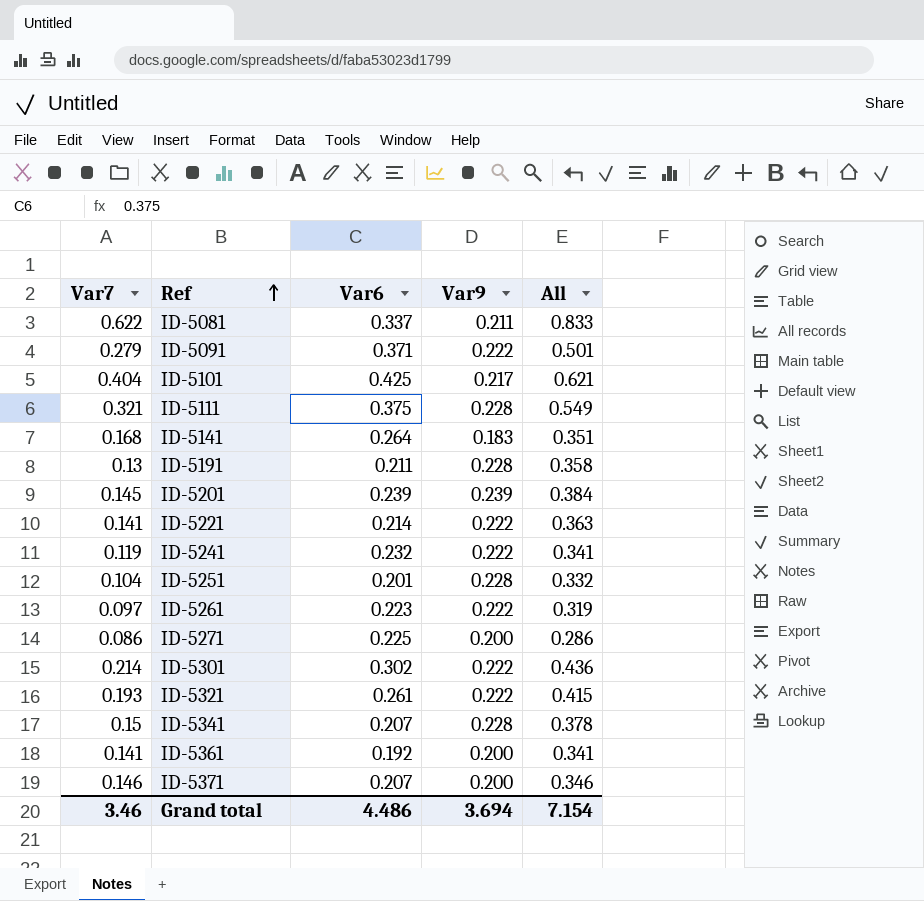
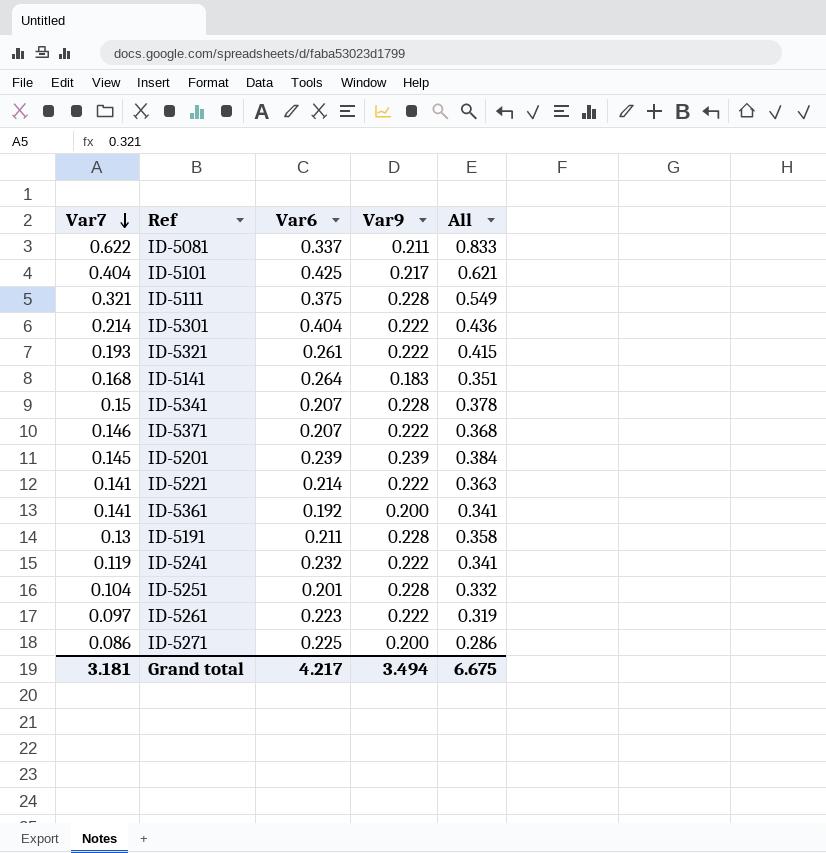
row order: Ref ascending -> Var7 descending
row ID-5091: 0.279 | 0.371 | 0.222 | 0.501 -> none
ID-5301 | Var6: 0.302 -> 0.404
ID-5371 | Var9: 0.200 -> 0.222
ID-5371 | All: 0.346 -> 0.368
Grand total | Var7: 3.46 -> 3.181
Grand total | Var6: 4.486 -> 4.217
Grand total | Var9: 3.694 -> 3.494
Grand total | All: 7.154 -> 6.675

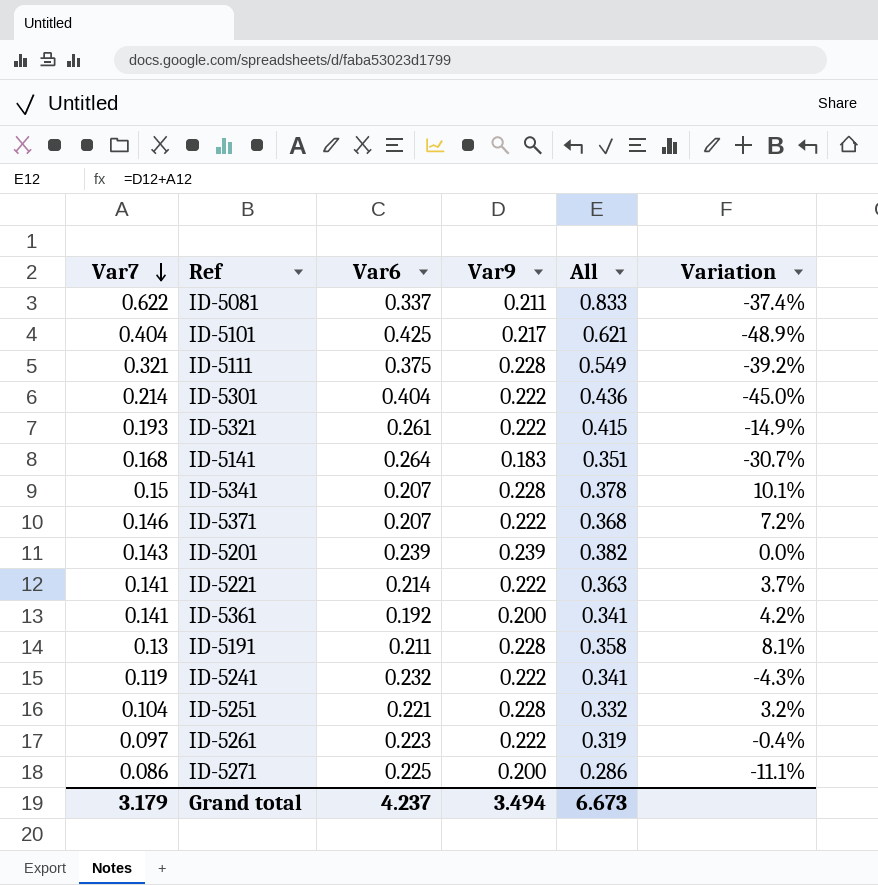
column Variation | formula: none -> ([Var9] - [Var6]) / [Var6]
ID-5201 | Var7: 0.145 -> 0.143
ID-5201 | All: 0.384 -> 0.382
ID-5251 | Var6: 0.201 -> 0.221
Grand total | Var7: 3.181 -> 3.179
Grand total | Var6: 4.217 -> 4.237
Grand total | All: 6.675 -> 6.673

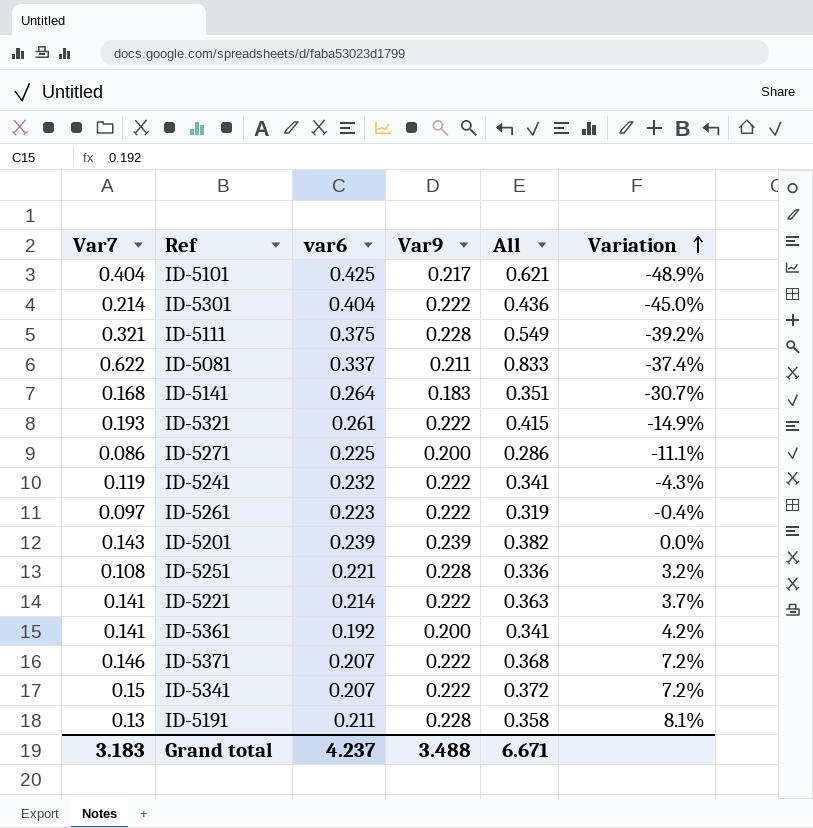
row order: Var7 descending -> Variation ascending
column name: Var6 -> var6
ID-5251 | Var7: 0.104 -> 0.108
ID-5251 | All: 0.332 -> 0.336
ID-5341 | Var9: 0.228 -> 0.222
ID-5341 | All: 0.378 -> 0.372
ID-5341 | Variation: 10.1% -> 7.2%
Grand total | Var7: 3.179 -> 3.183
Grand total | Var9: 3.494 -> 3.488
Grand total | All: 6.673 -> 6.671

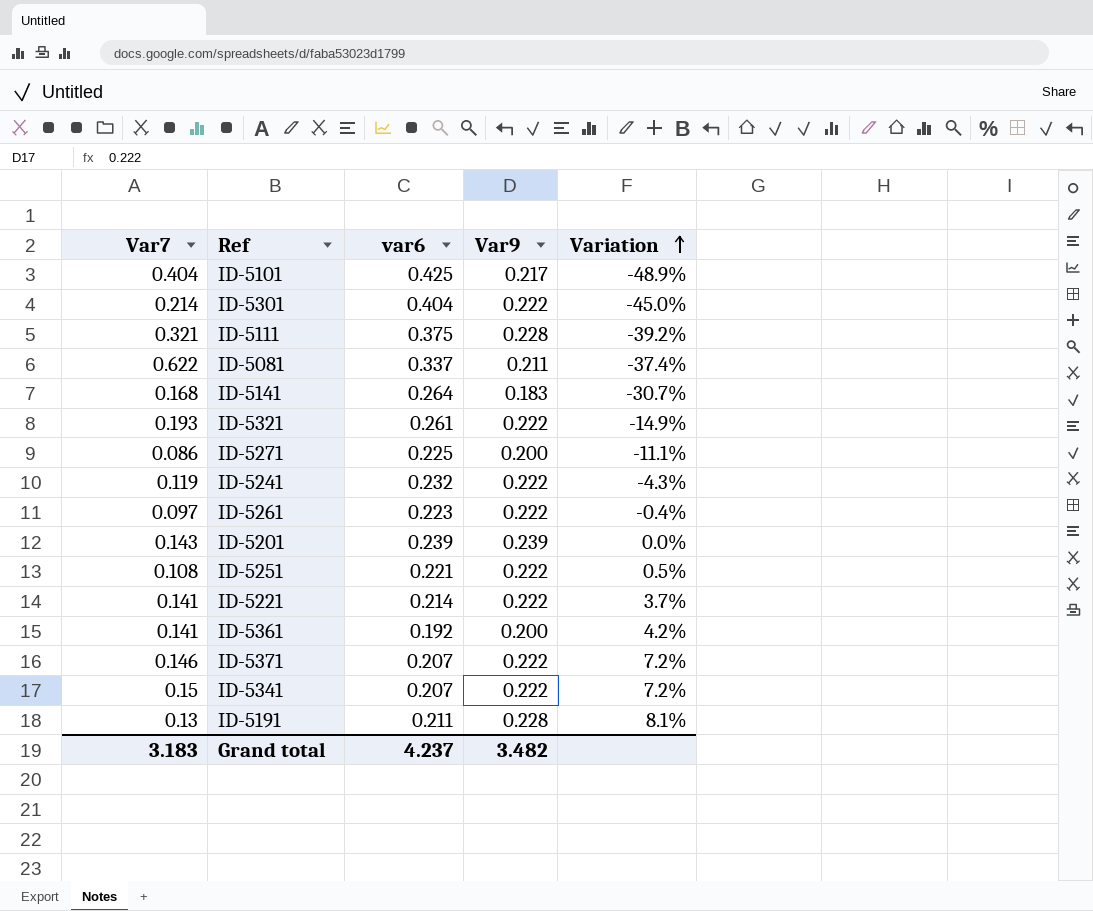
column All | formula: [Var7] + [Var9] -> none
ID-5251 | Var9: 0.228 -> 0.222
ID-5251 | Variation: 3.2% -> 0.5%
Grand total | Var9: 3.488 -> 3.482

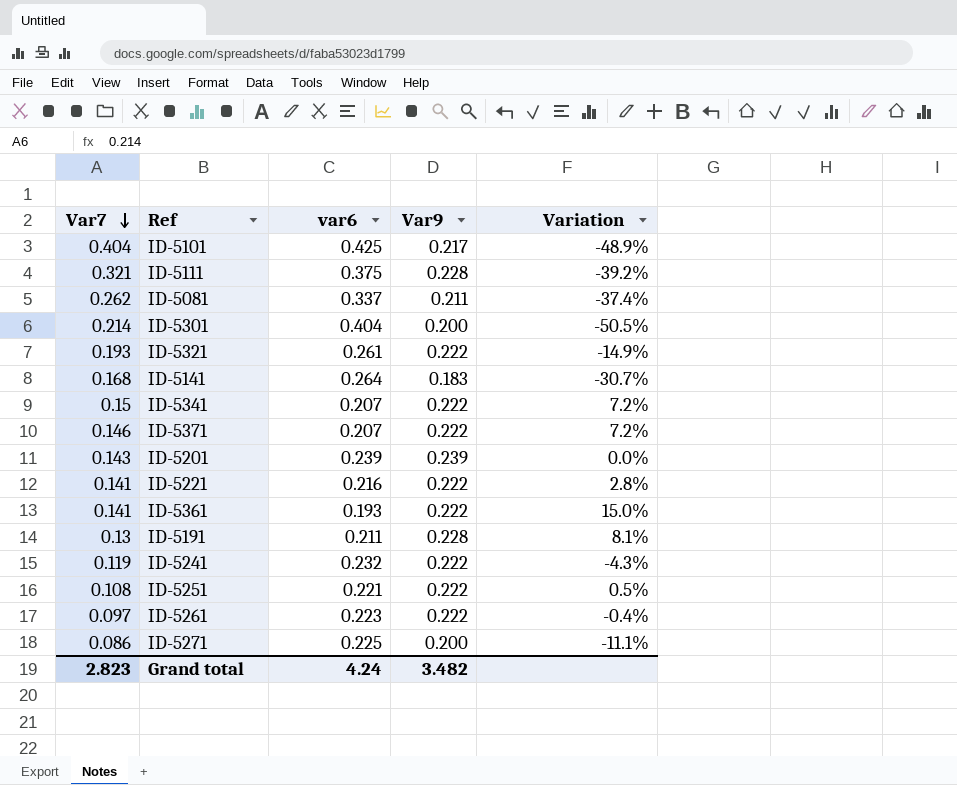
row order: Variation ascending -> Var7 descending
ID-5081 | Var7: 0.622 -> 0.262
ID-5301 | Var9: 0.222 -> 0.200
ID-5301 | Variation: -45.0% -> -50.5%
ID-5221 | var6: 0.214 -> 0.216
ID-5221 | Variation: 3.7% -> 2.8%
ID-5361 | var6: 0.192 -> 0.193
ID-5361 | Var9: 0.200 -> 0.222
ID-5361 | Variation: 4.2% -> 15.0%
Grand total | Var7: 3.183 -> 2.823
Grand total | var6: 4.237 -> 4.24

